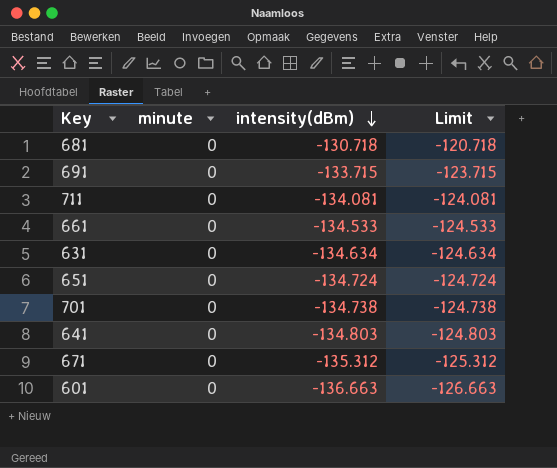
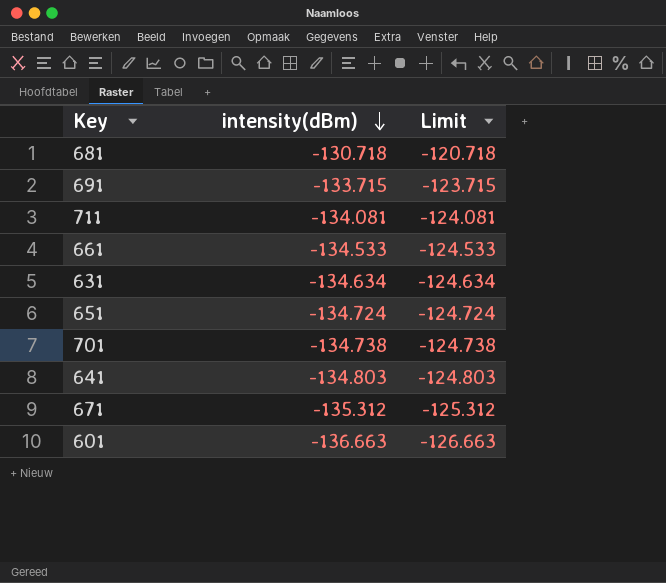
column minute | position: 2 -> none

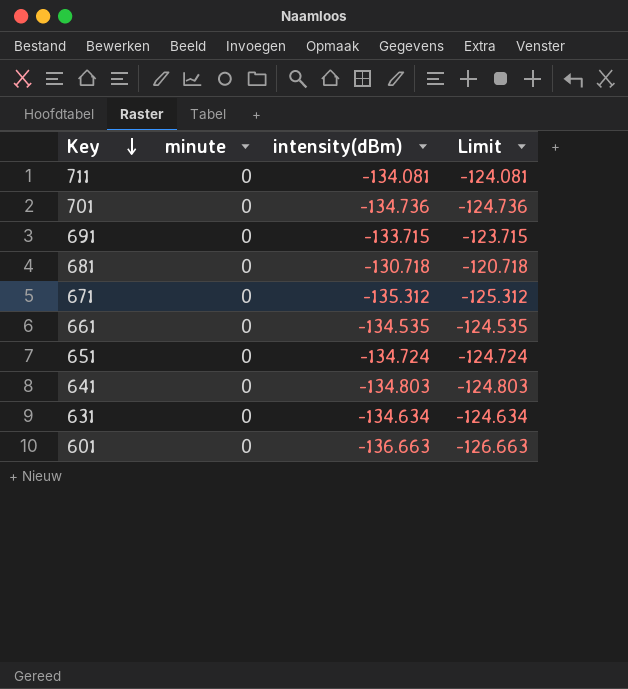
row order: intensity(dBm) descending -> Key descending
column minute | position: none -> 2
701 | intensity(dBm): -134.738 -> -134.736
701 | Limit: -124.738 -> -124.736
661 | intensity(dBm): -134.533 -> -134.535
661 | Limit: -124.533 -> -124.535

